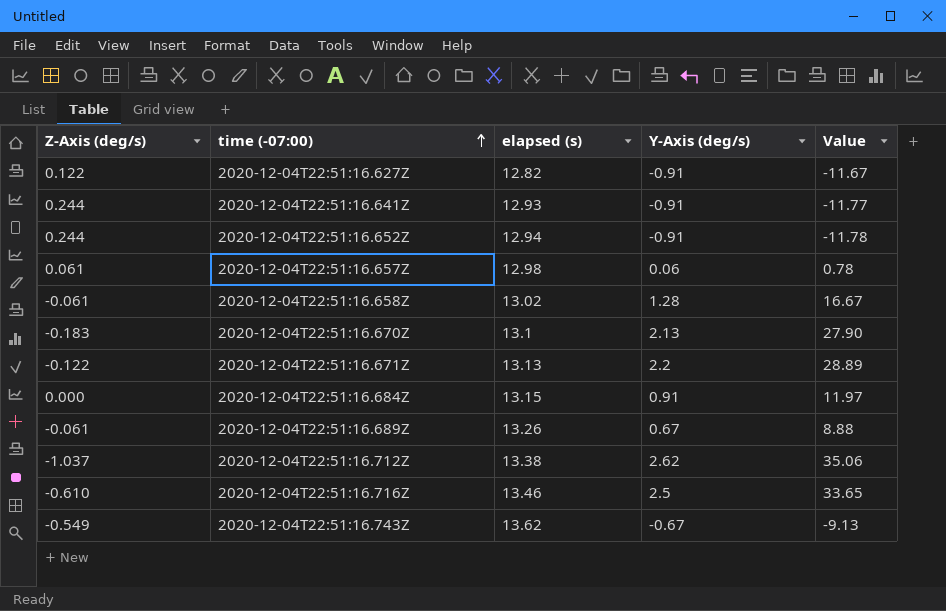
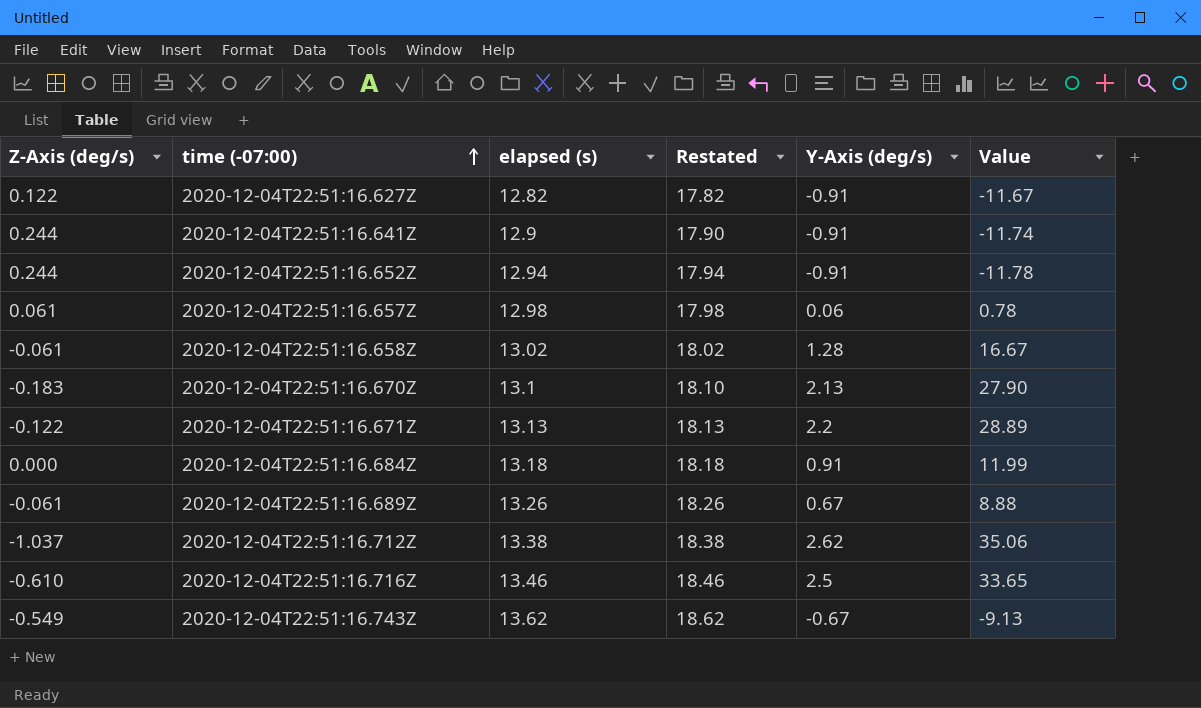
column Restated | formula: none -> [elapsed (s)] + 5
2020-12-04T22:51:16.641Z | elapsed (s): 12.93 -> 12.9
2020-12-04T22:51:16.641Z | Value: -11.77 -> -11.74
2020-12-04T22:51:16.684Z | elapsed (s): 13.15 -> 13.18
2020-12-04T22:51:16.684Z | Value: 11.97 -> 11.99

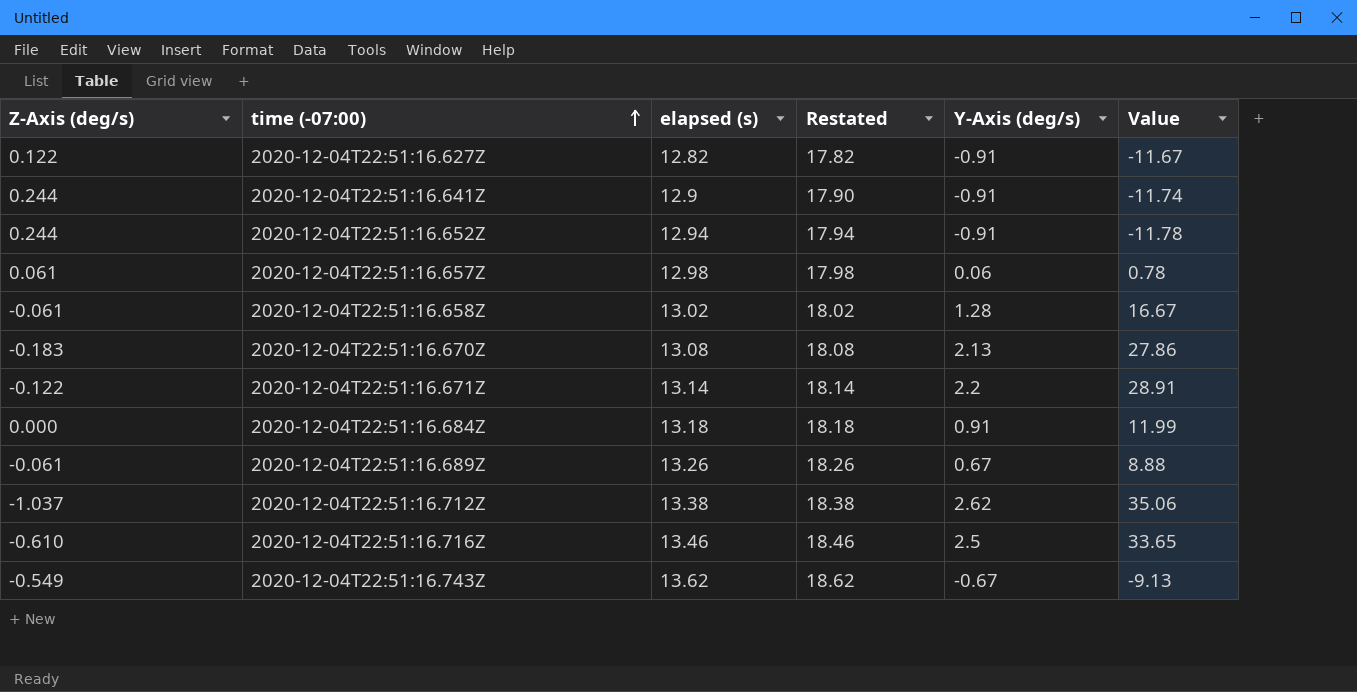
2020-12-04T22:51:16.670Z | elapsed (s): 13.1 -> 13.08
2020-12-04T22:51:16.670Z | Restated: 18.10 -> 18.08
2020-12-04T22:51:16.670Z | Value: 27.90 -> 27.86
2020-12-04T22:51:16.671Z | elapsed (s): 13.13 -> 13.14
2020-12-04T22:51:16.671Z | Restated: 18.13 -> 18.14
2020-12-04T22:51:16.671Z | Value: 28.89 -> 28.91

